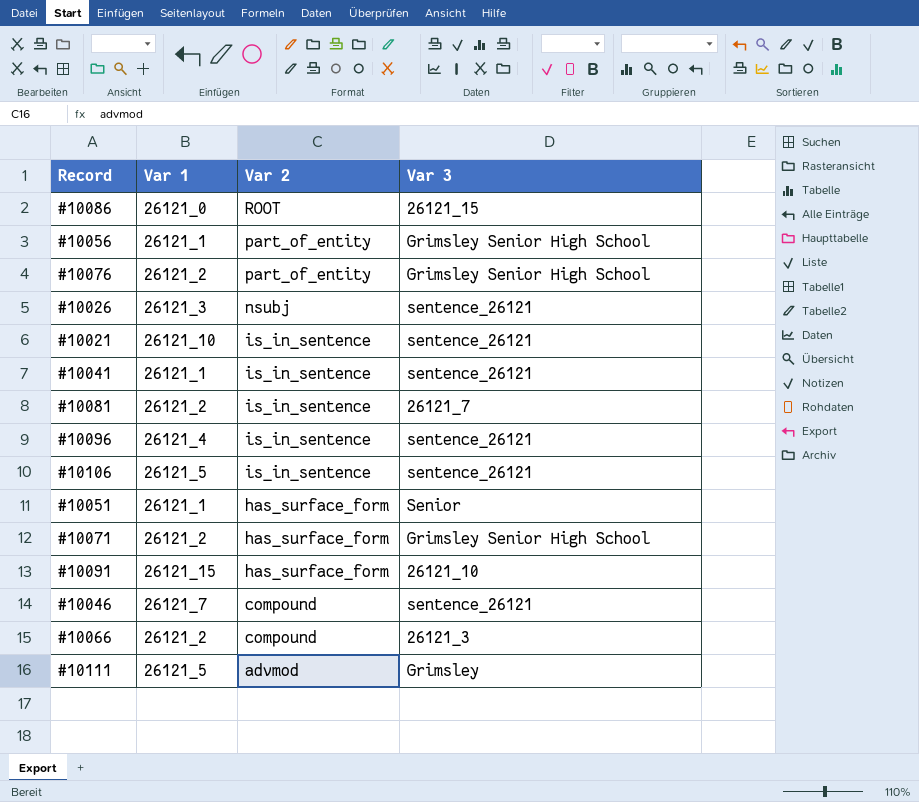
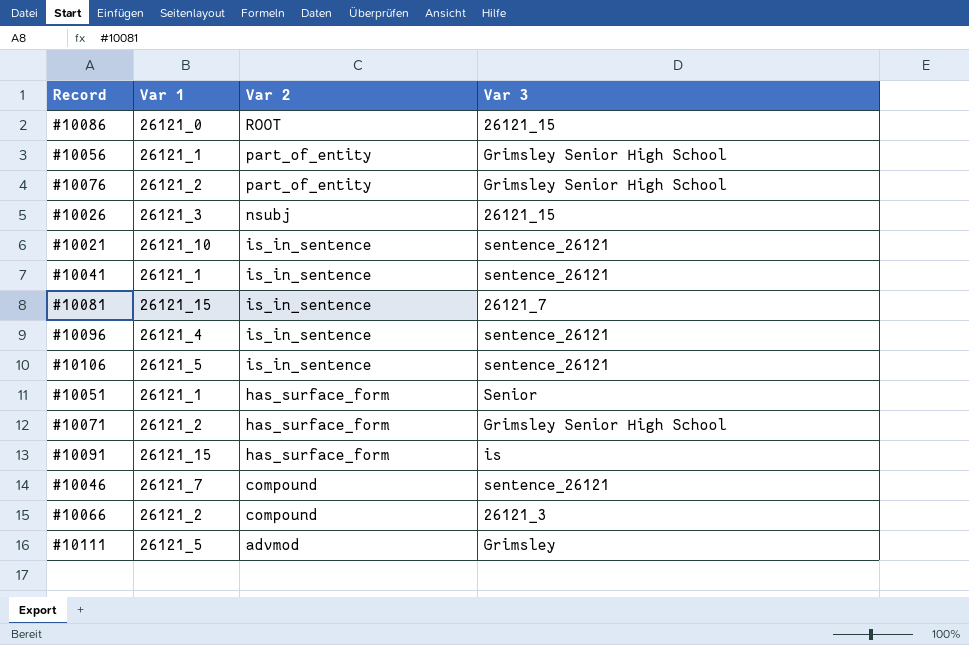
#10026 | Var 3: sentence_26121 -> 26121_15
#10081 | Var 1: 26121_2 -> 26121_15
#10091 | Var 3: 26121_10 -> is

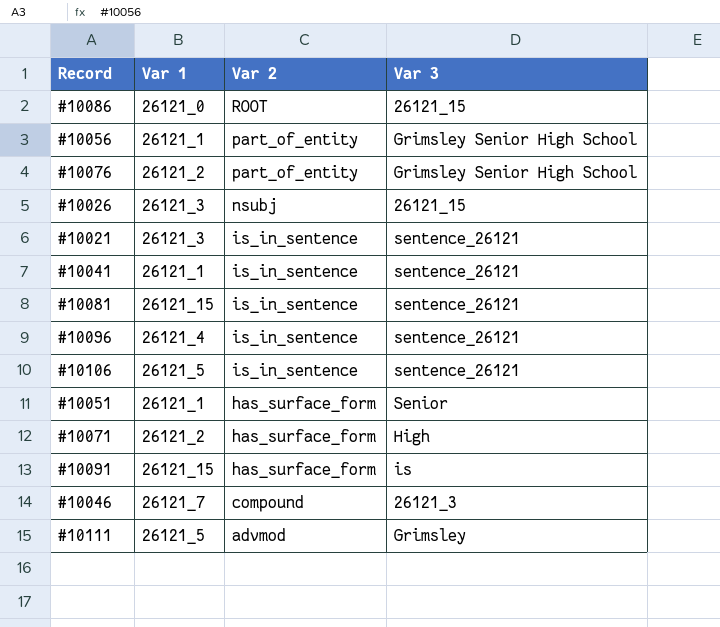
row #10066: 26121_2 | compound | 26121_3 -> none
#10021 | Var 1: 26121_10 -> 26121_3
#10081 | Var 3: 26121_7 -> sentence_26121
#10071 | Var 3: Grimsley Senior High School -> High
#10046 | Var 3: sentence_26121 -> 26121_3

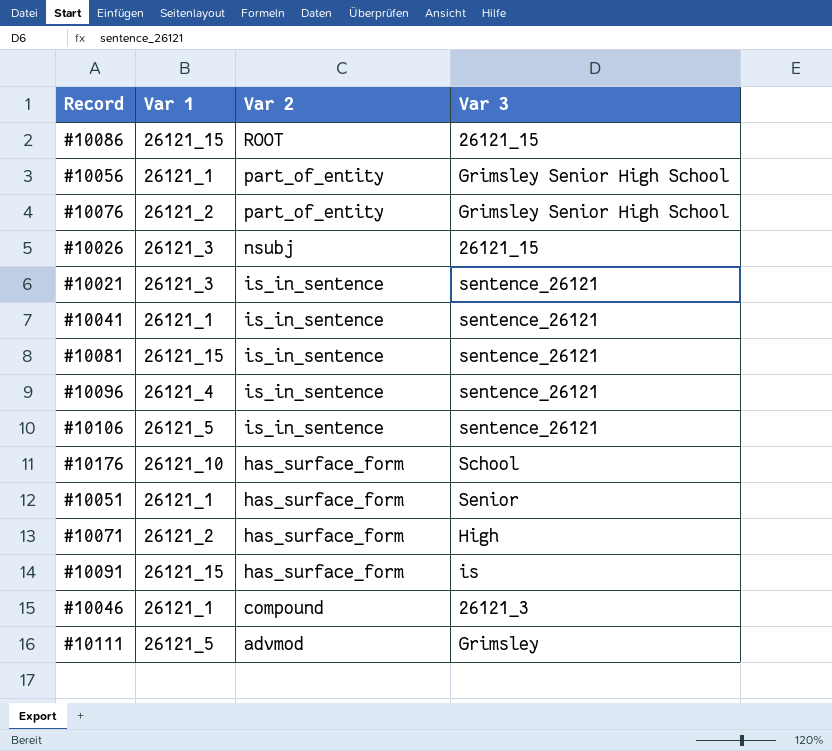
#10086 | Var 1: 26121_0 -> 26121_15
row #10176: none -> 26121_10 | has_surface_form | School
#10046 | Var 1: 26121_7 -> 26121_1

